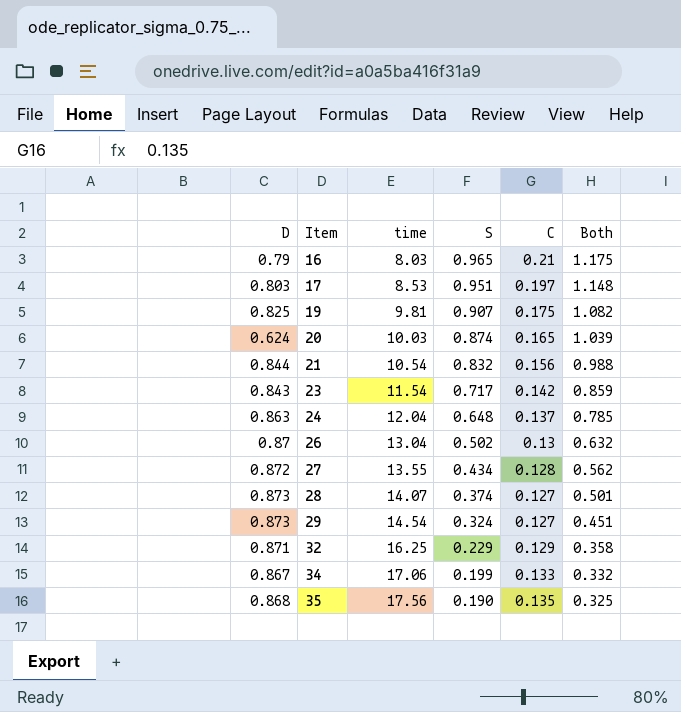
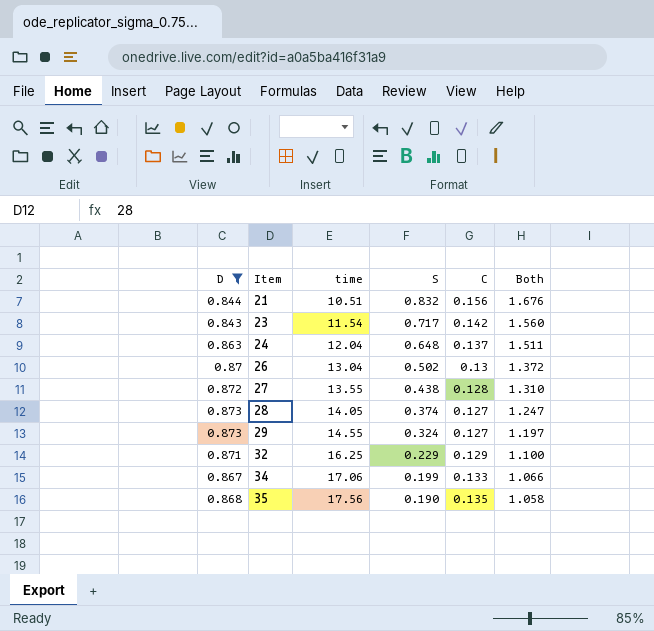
filter: none -> D >= 0.843
column Both | formula: [S] + [C] -> [D] + [S]
21 | time: 10.54 -> 10.51
27 | S: 0.434 -> 0.438
28 | time: 14.07 -> 14.05
29 | time: 14.54 -> 14.55

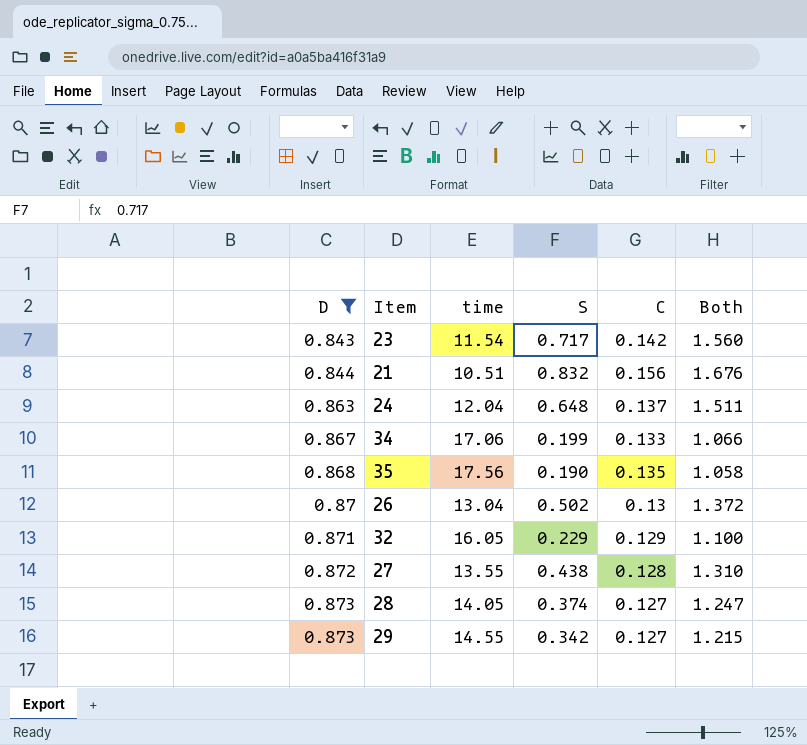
row order: Item ascending -> D ascending
32 | time: 16.25 -> 16.05
29 | S: 0.324 -> 0.342
29 | Both: 1.197 -> 1.215

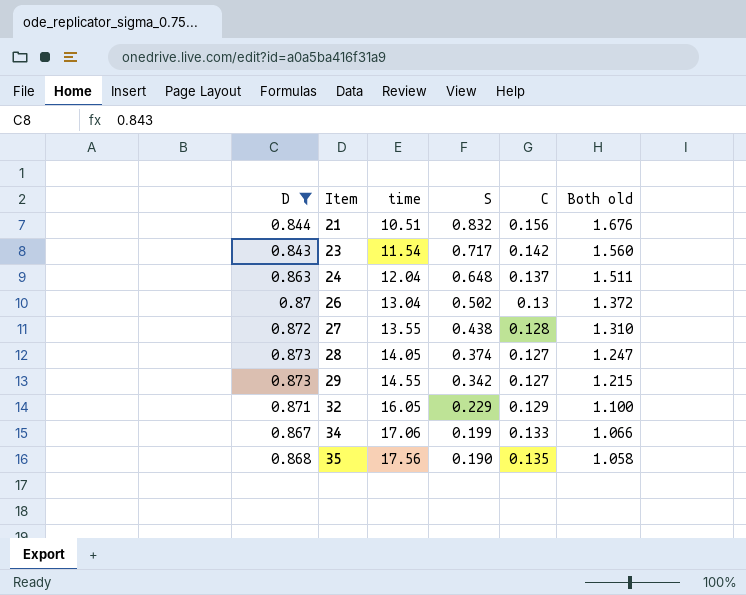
row order: D ascending -> Item ascending
column name: Both -> Both old

